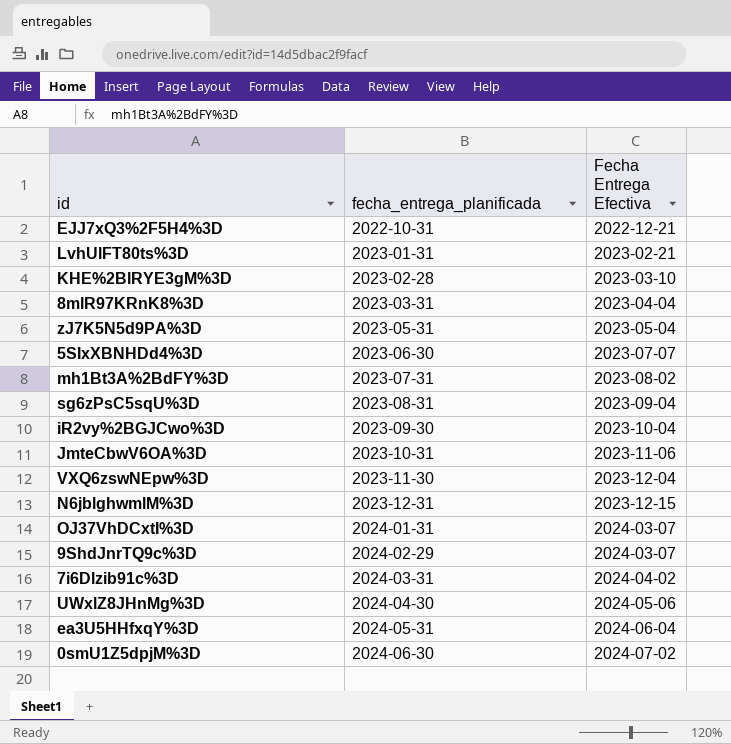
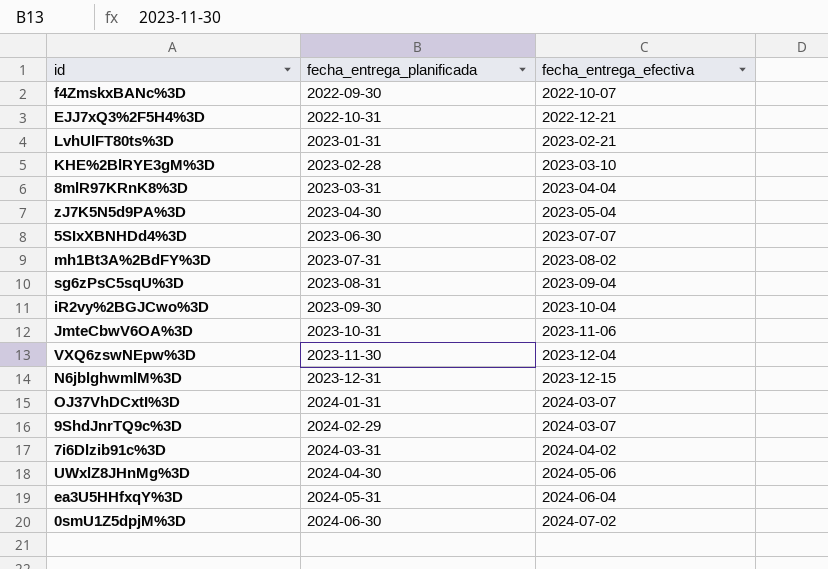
column name: Fecha Entrega Efectiva -> fecha_entrega_efectiva
row f4ZmskxBANc%3D: none -> 2022-09-30 | 2022-10-07
zJ7K5N5d9PA%3D | fecha_entrega_planificada: 2023-05-31 -> 2023-04-30

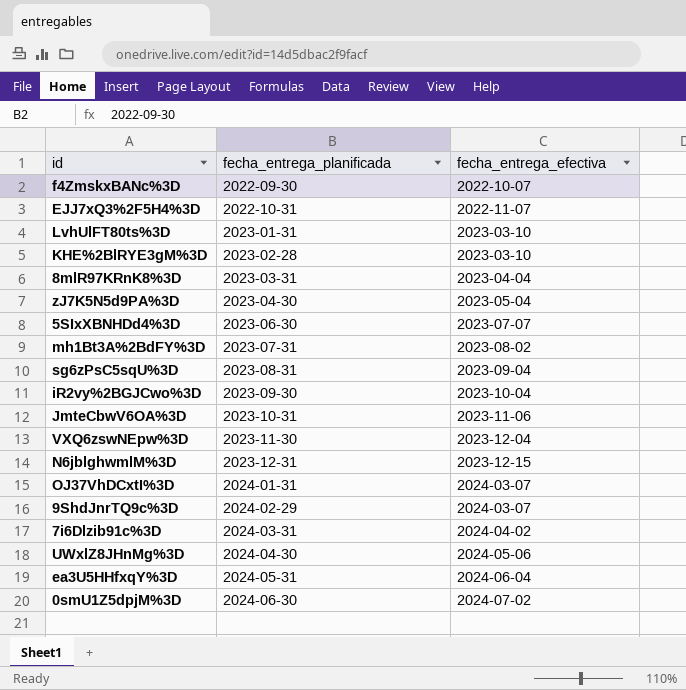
EJJ7xQ3%2F5H4%3D | fecha_entrega_efectiva: 2022-12-21 -> 2022-11-07
LvhUlFT80ts%3D | fecha_entrega_efectiva: 2023-02-21 -> 2023-03-10

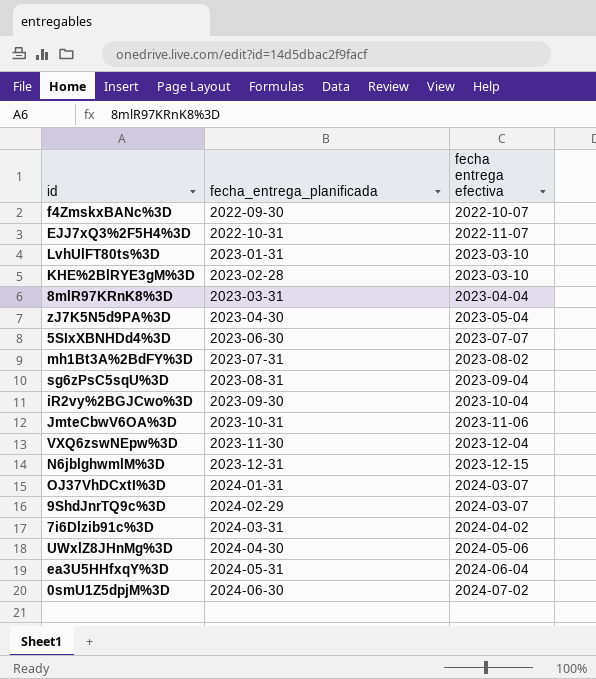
column name: fecha_entrega_efectiva -> fecha entrega efectiva

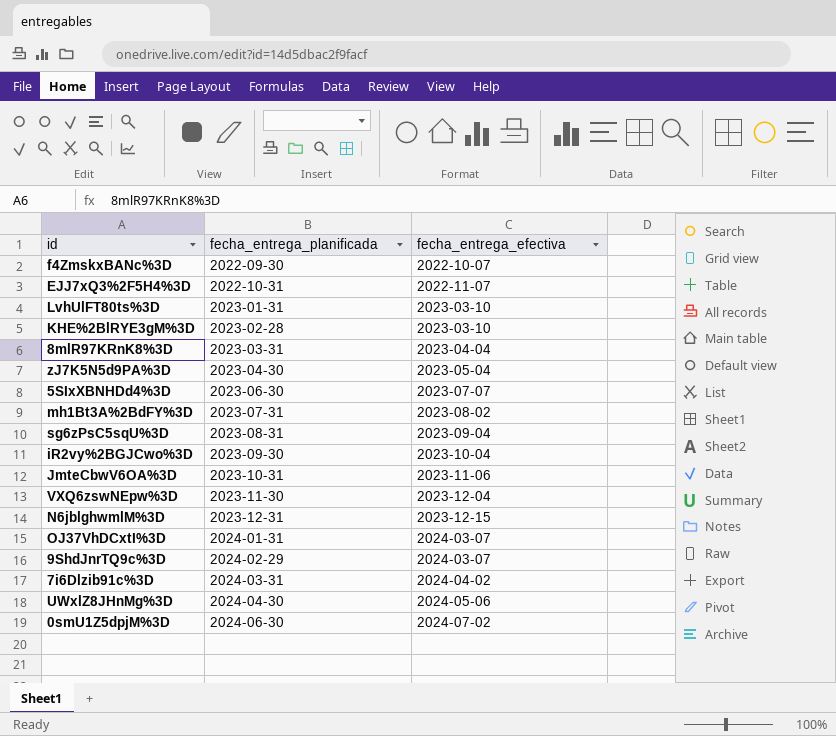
column name: fecha entrega efectiva -> fecha_entrega_efectiva
row ea3U5HHfxqY%3D: 2024-05-31 | 2024-06-04 -> none

